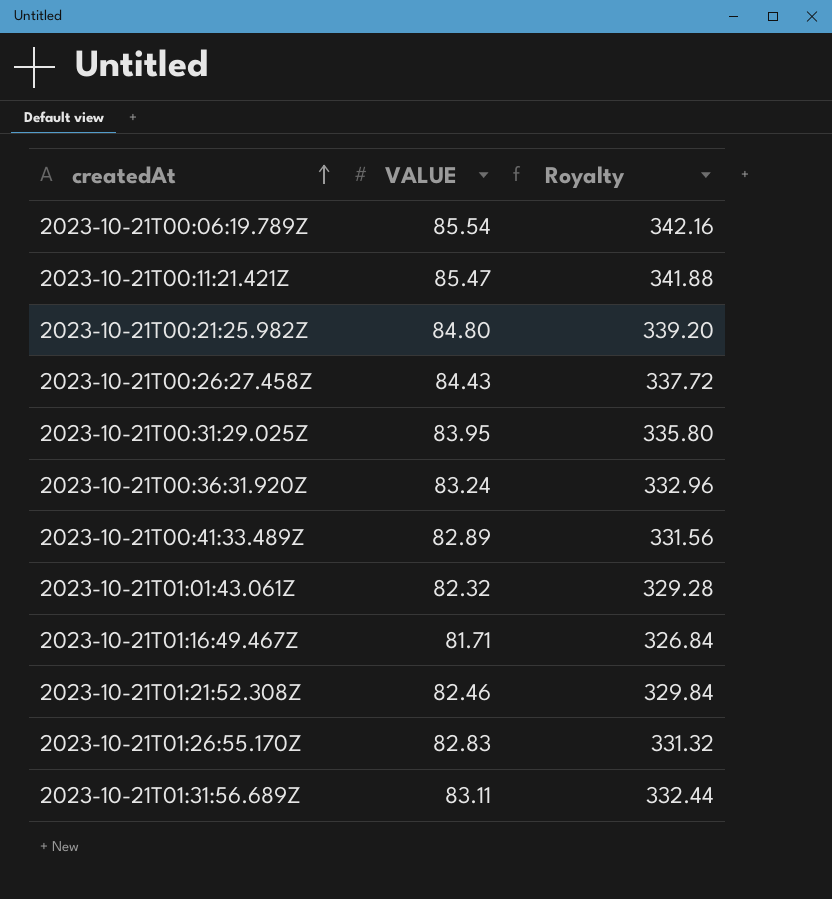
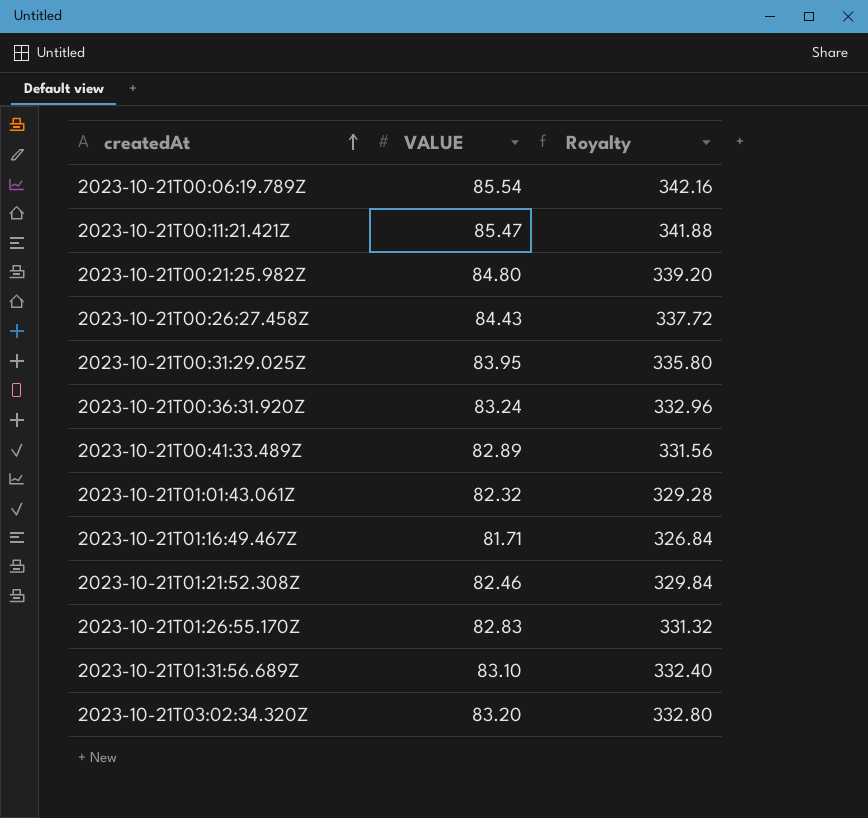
2023-10-21T01:31:56.689Z | VALUE: 83.11 -> 83.10
2023-10-21T01:31:56.689Z | Royalty: 332.44 -> 332.40
row 2023-10-21T03:02:34.320Z: none -> 83.20 | 332.80

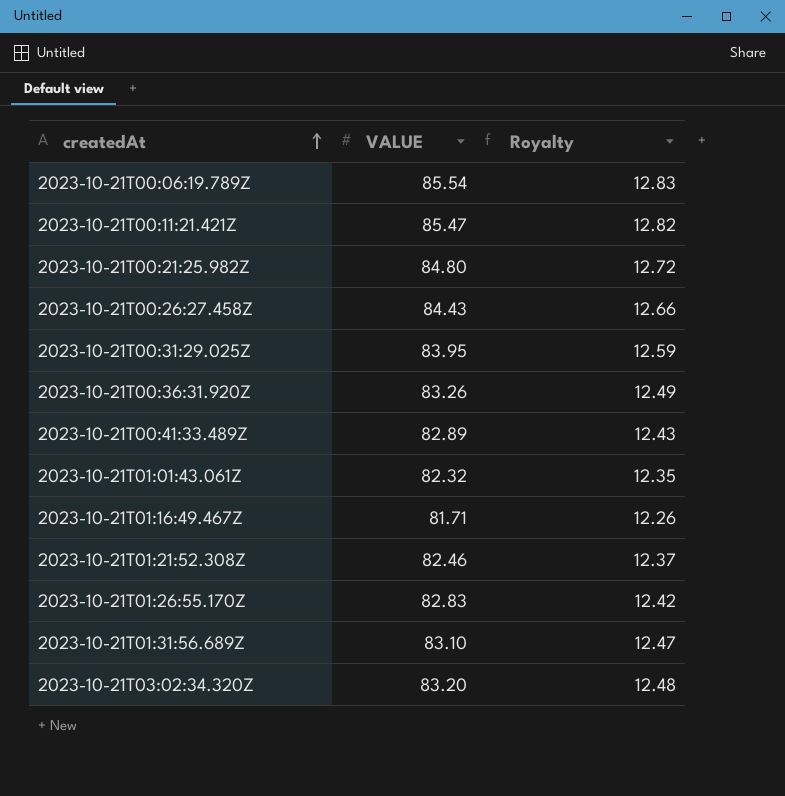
column Royalty | formula: [VALUE] * 4 -> [VALUE] * 0.15
2023-10-21T00:36:31.920Z | VALUE: 83.24 -> 83.26

